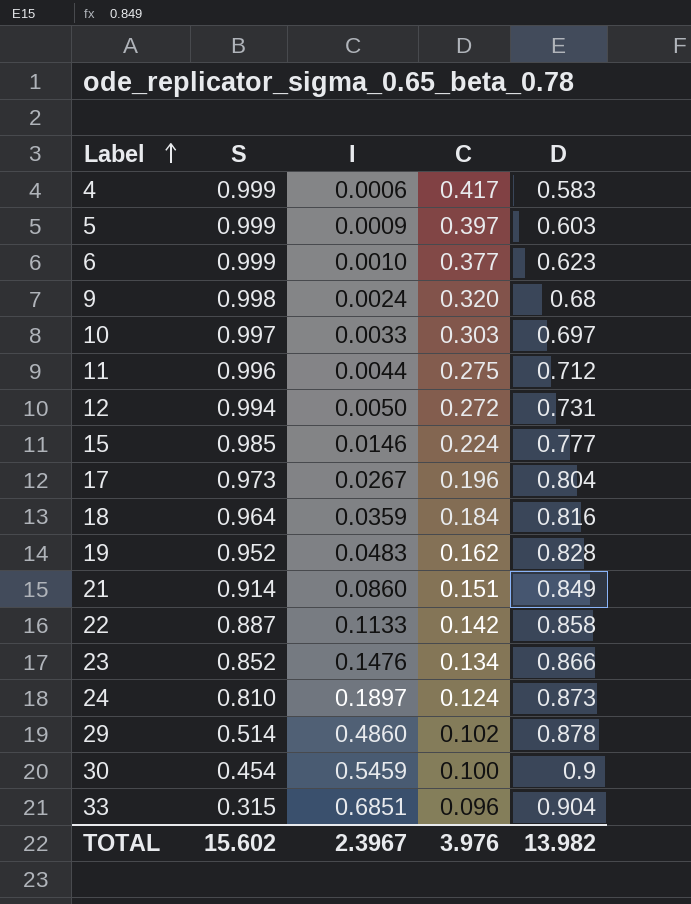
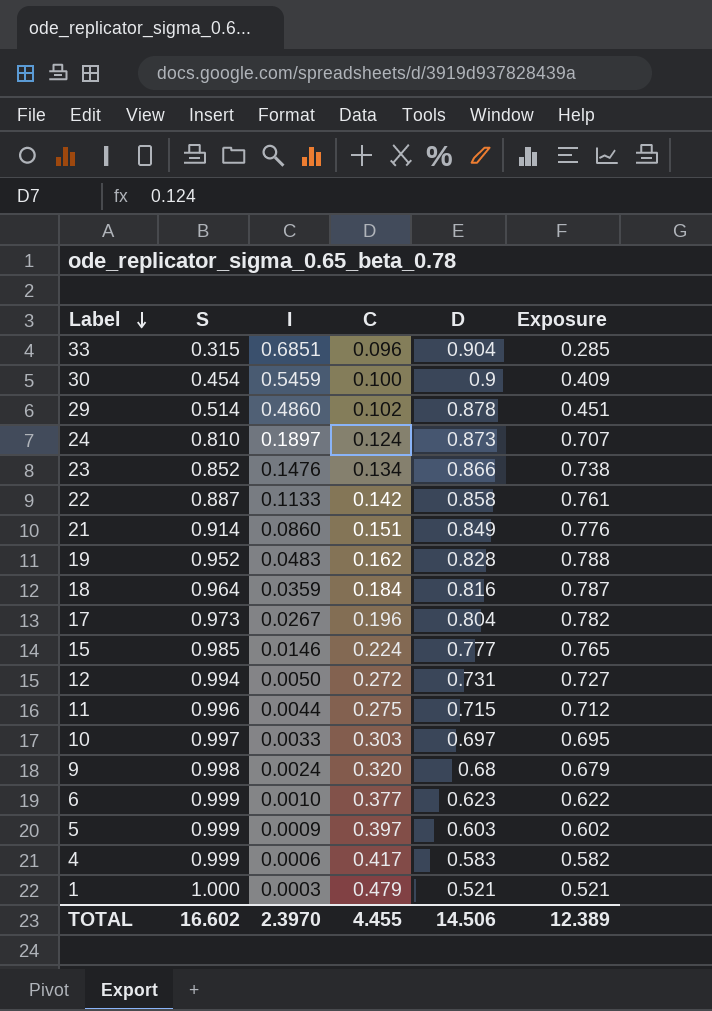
row order: Label ascending -> Label descending
column Exposure | formula: none -> [S] * [D]
11 | D: 0.712 -> 0.715
row 1: none -> 1.000 | 0.0003 | 0.479 | 0.521 | 0.521
TOTAL | S: 15.602 -> 16.602
TOTAL | I: 2.3967 -> 2.3970
TOTAL | C: 3.976 -> 4.455
TOTAL | D: 13.982 -> 14.506

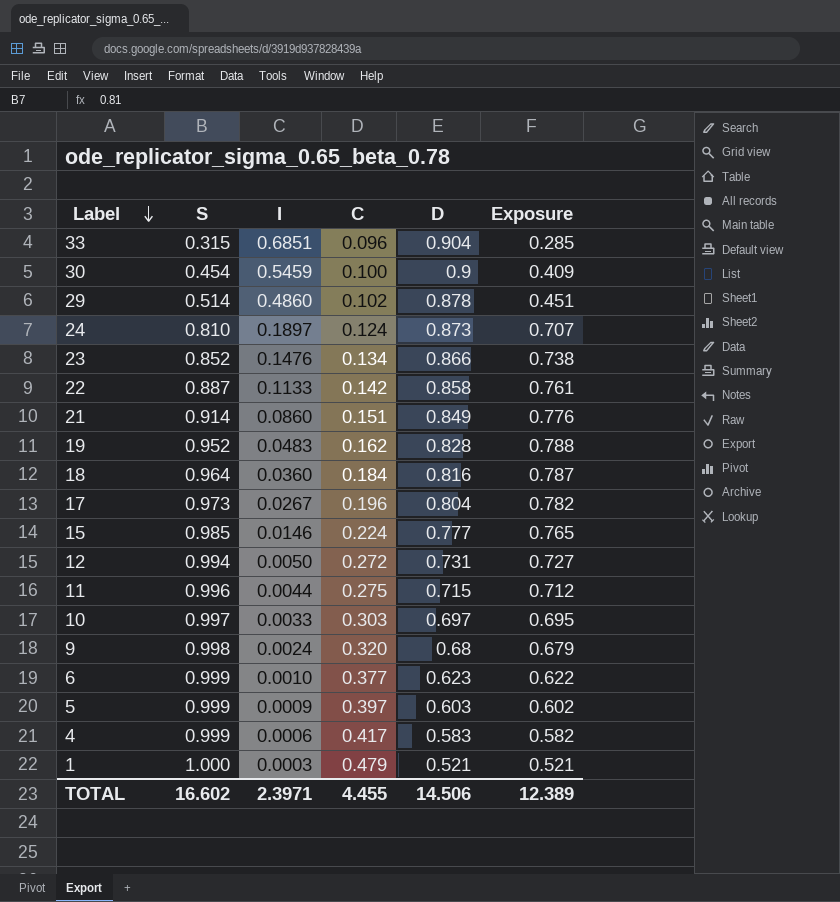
18 | I: 0.0359 -> 0.0360
TOTAL | I: 2.3970 -> 2.3971

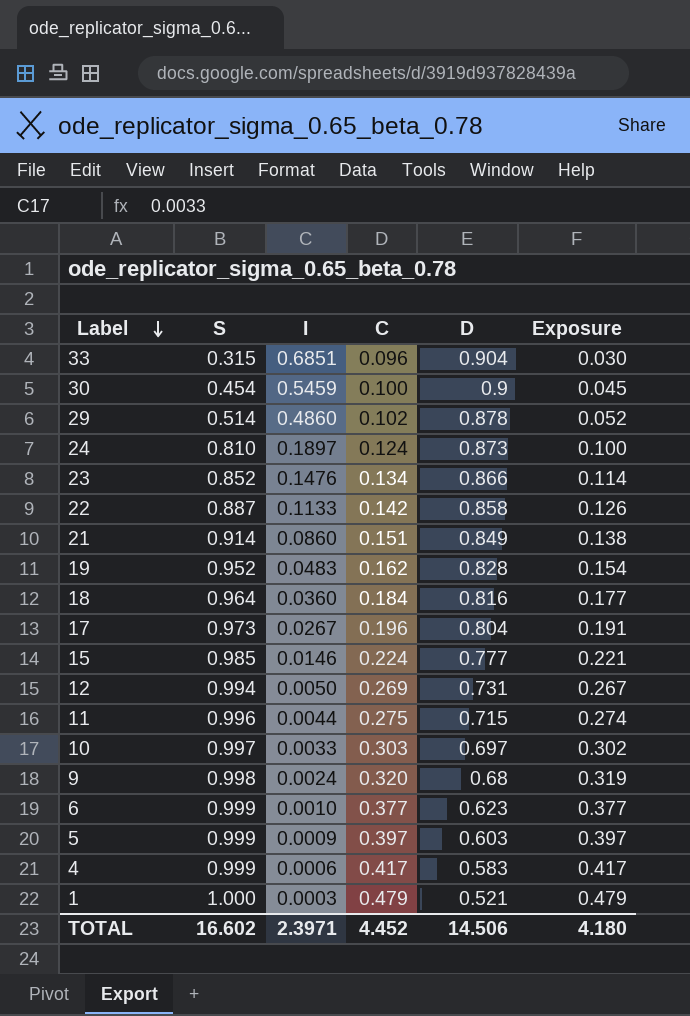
column Exposure | formula: [S] * [D] -> [S] * [C]
12 | C: 0.272 -> 0.269
TOTAL | C: 4.455 -> 4.452
TOTAL | Exposure: 12.389 -> 4.180

